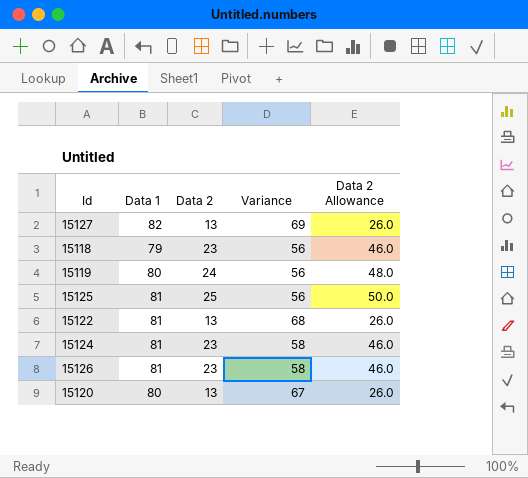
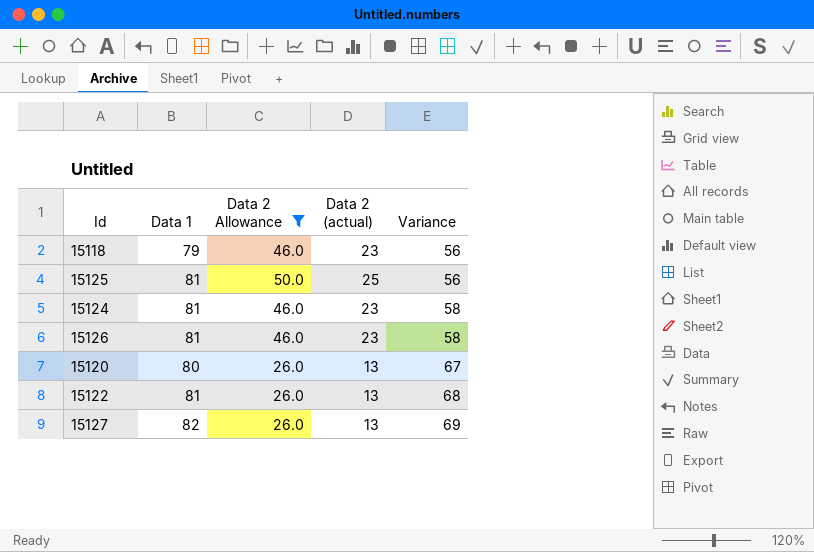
filter: none -> Data 2 Allowance != 48.0
row order: none -> Variance ascending
column Data 2 Allowance | position: 5 -> 3
column name: Data 2 -> Data 2 (actual)

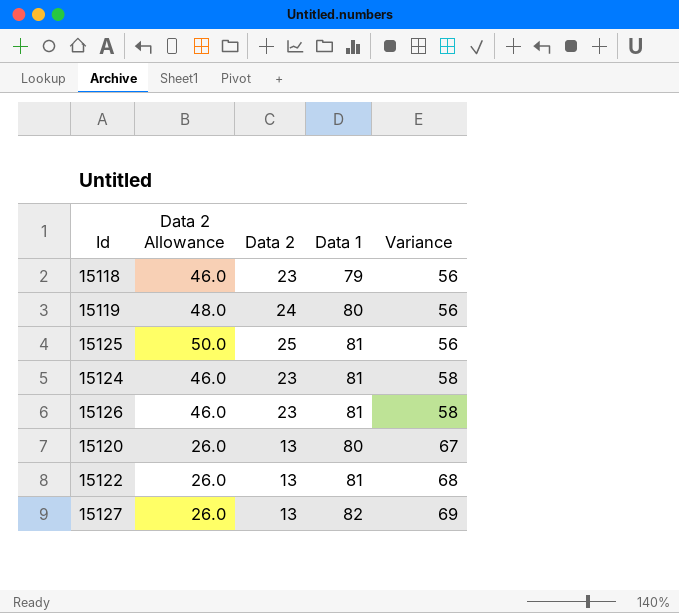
filter: Data 2 Allowance != 48.0 -> none
column name: Data 2 (actual) -> Data 2
column Data 1 | position: 2 -> 4

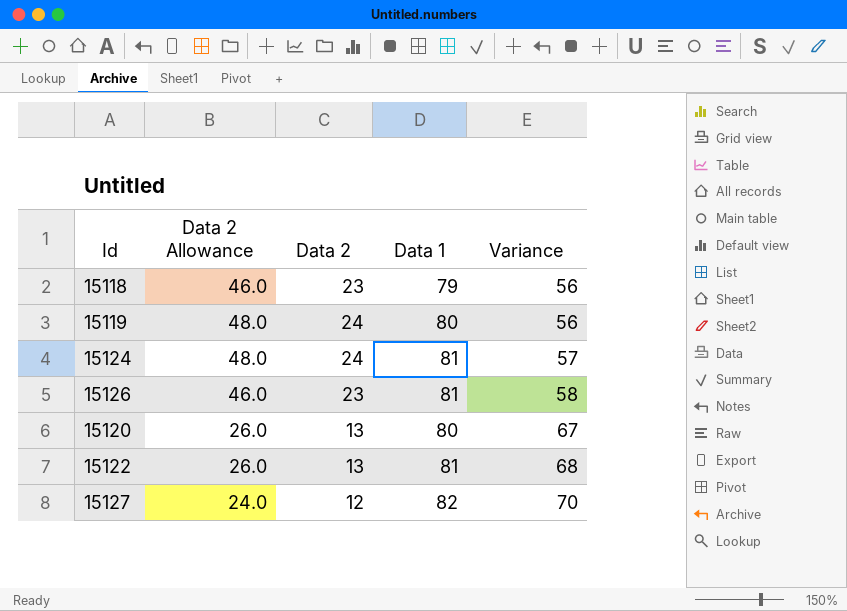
row 15125: 50.0 | 25 | 81 | 56 -> none
15124 | Data 2 Allowance: 46.0 -> 48.0
15124 | Data 2: 23 -> 24
15124 | Variance: 58 -> 57
15127 | Data 2 Allowance: 26.0 -> 24.0
15127 | Data 2: 13 -> 12
15127 | Variance: 69 -> 70

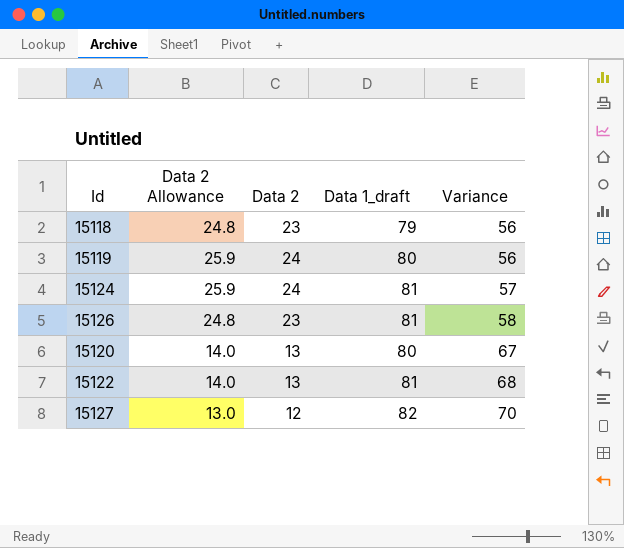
column Data 2 Allowance | formula: [Data 2] * 2 -> [Data 2] * 1.08
column name: Data 1 -> Data 1_draft

